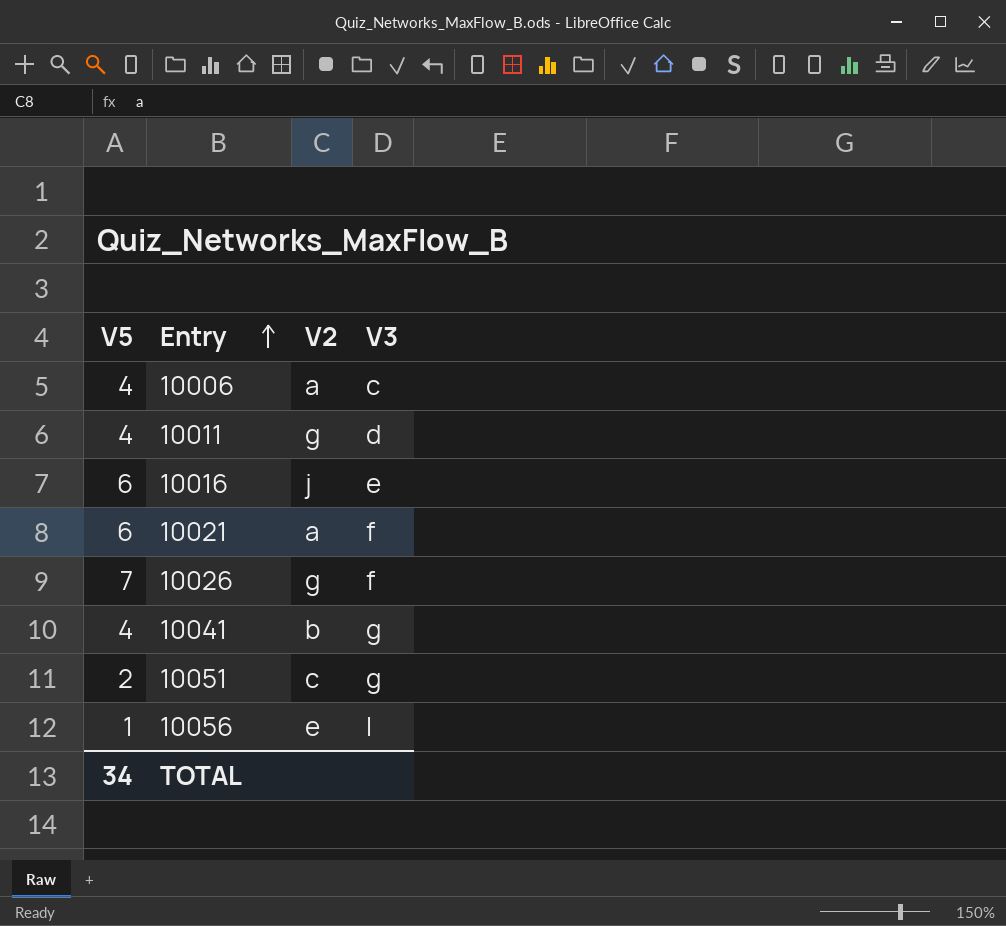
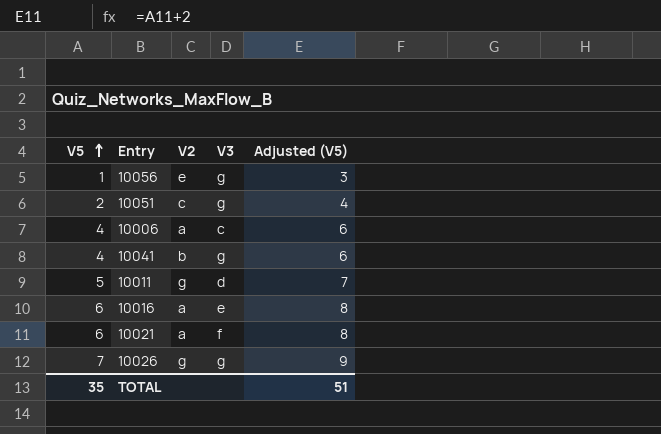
row order: Entry ascending -> V5 ascending
column Adjusted (V5) | formula: none -> [V5] + 2
10056 | V3: l -> g
10011 | V5: 4 -> 5
10016 | V2: j -> a
10026 | V3: f -> g
TOTAL | V5: 34 -> 35

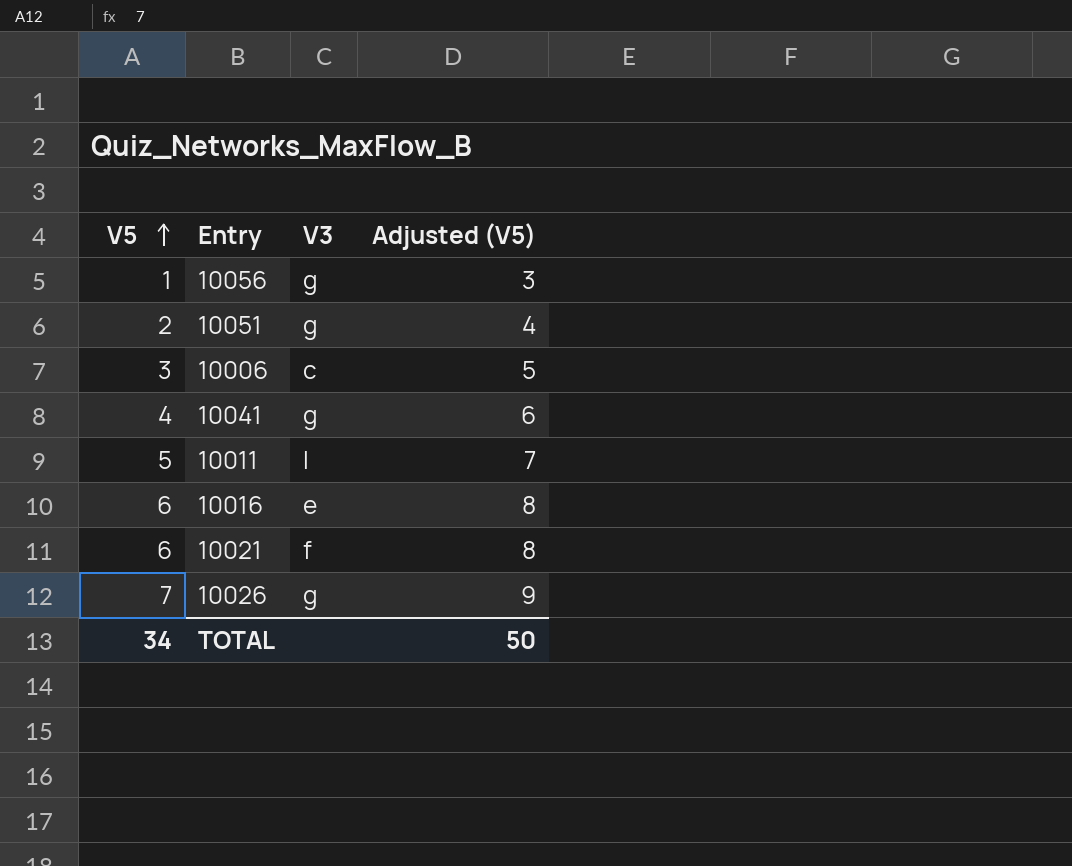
column V2 | position: 3 -> none
10006 | V5: 4 -> 3
10006 | Adjusted (V5): 6 -> 5
10011 | V3: d -> l
TOTAL | V5: 35 -> 34
TOTAL | Adjusted (V5): 51 -> 50

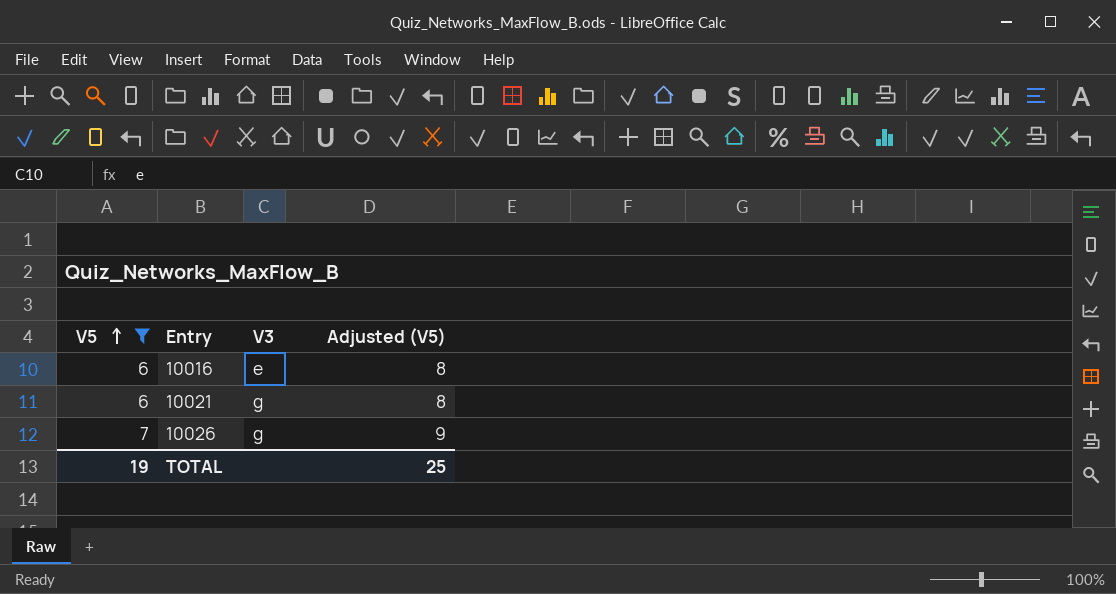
filter: none -> V5 >= 6
10021 | V3: f -> g
TOTAL | V5: 34 -> 19
TOTAL | Adjusted (V5): 50 -> 25

